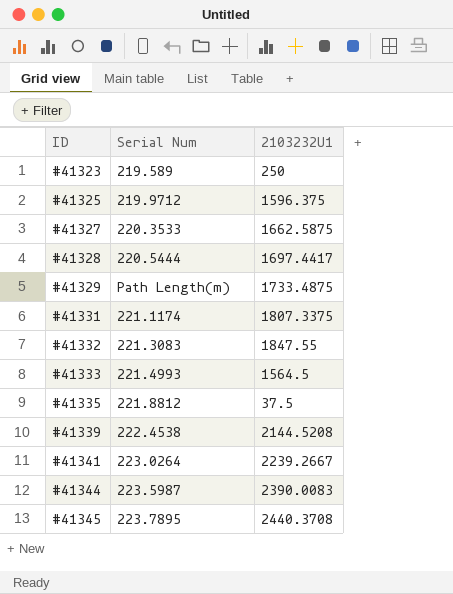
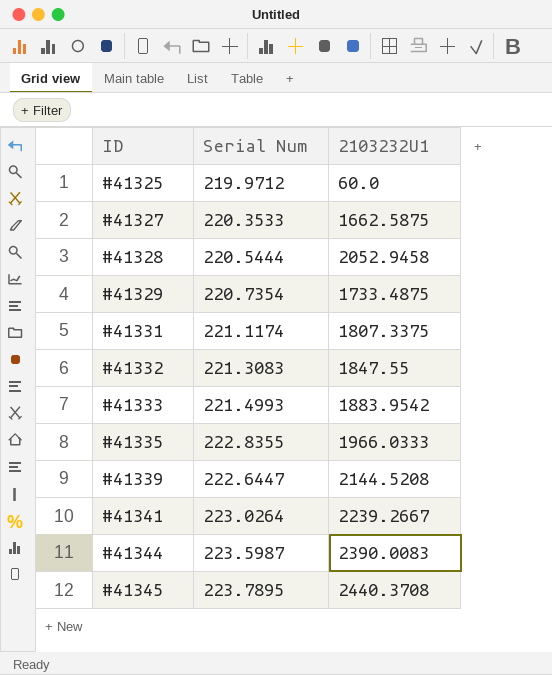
row #41323: 219.589 | 250 -> none
#41325 | 2103232U1: 1596.375 -> 60.0
#41328 | 2103232U1: 1697.4417 -> 2052.9458
#41329 | Serial Num: Path Length(m) -> 220.7354
#41333 | 2103232U1: 1564.5 -> 1883.9542
#41335 | Serial Num: 221.8812 -> 222.8355
#41335 | 2103232U1: 37.5 -> 1966.0333
#41339 | Serial Num: 222.4538 -> 222.6447

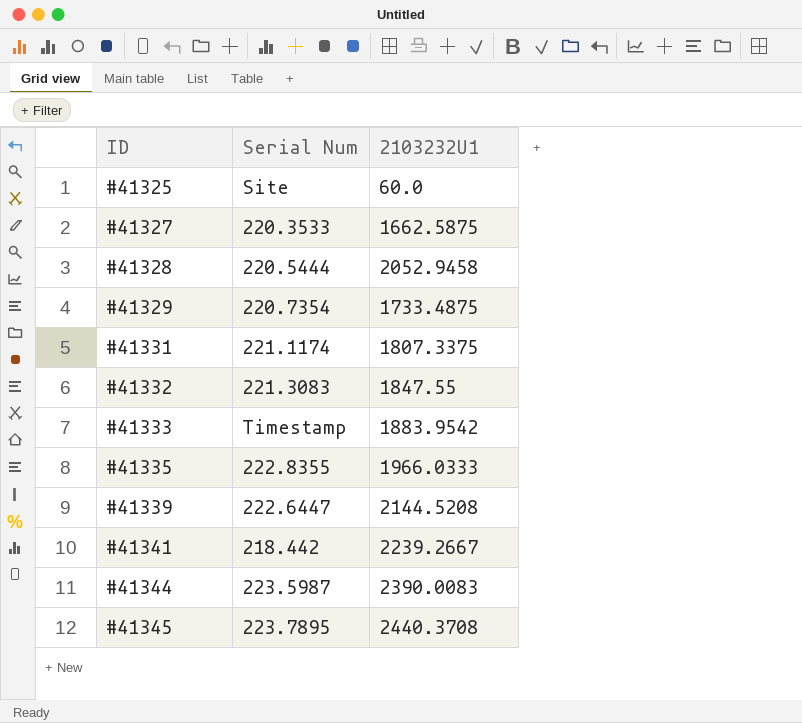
#41325 | Serial Num: 219.9712 -> Site
#41333 | Serial Num: 221.4993 -> Timestamp
#41341 | Serial Num: 223.0264 -> 218.442

